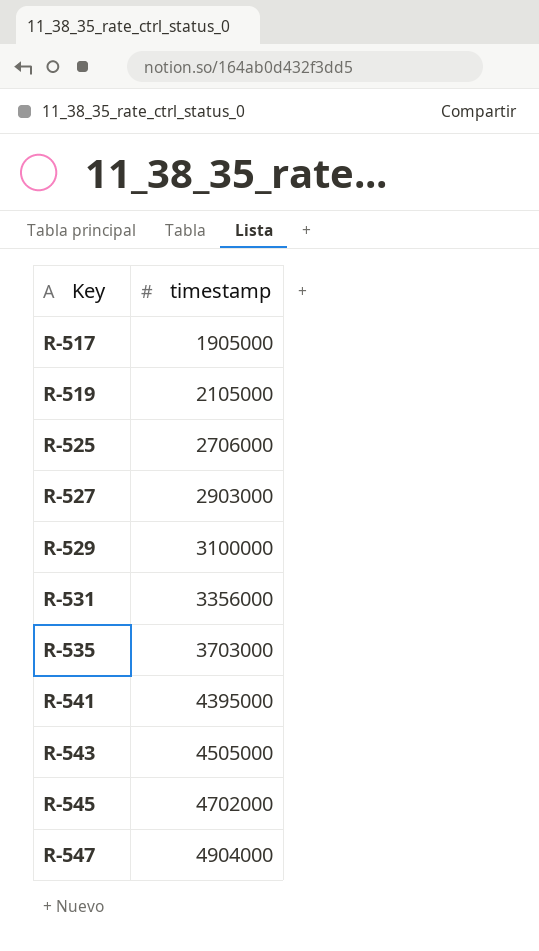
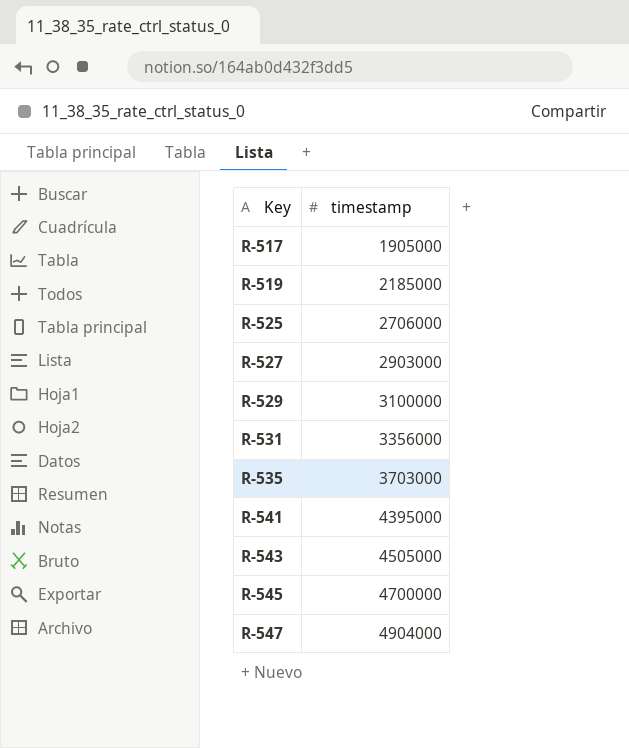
R-519 | timestamp: 2105000 -> 2185000
R-545 | timestamp: 4702000 -> 4700000

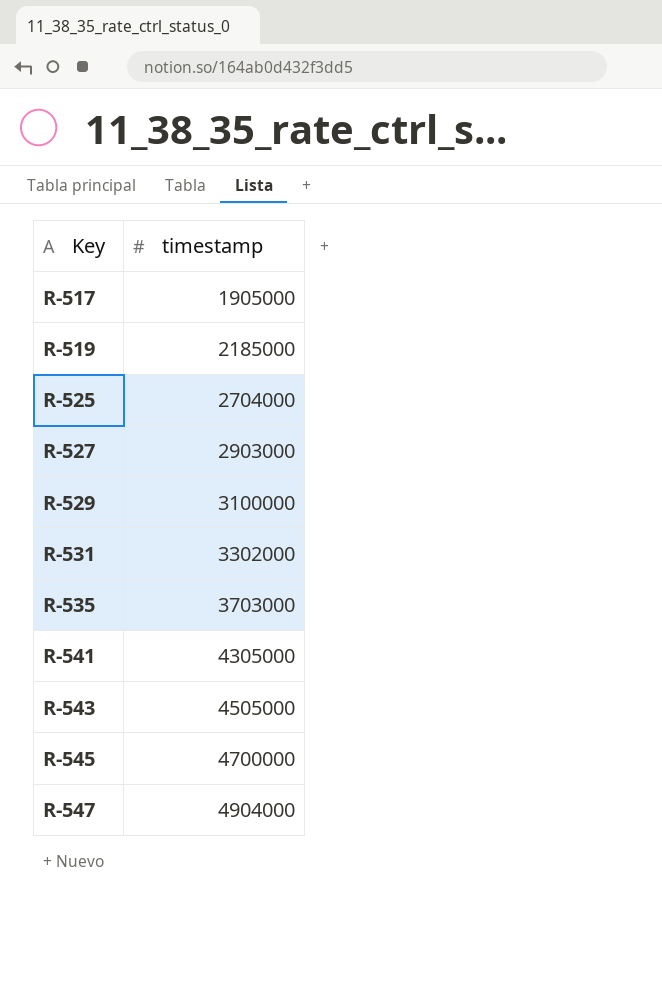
R-525 | timestamp: 2706000 -> 2704000
R-531 | timestamp: 3356000 -> 3302000
R-541 | timestamp: 4395000 -> 4305000

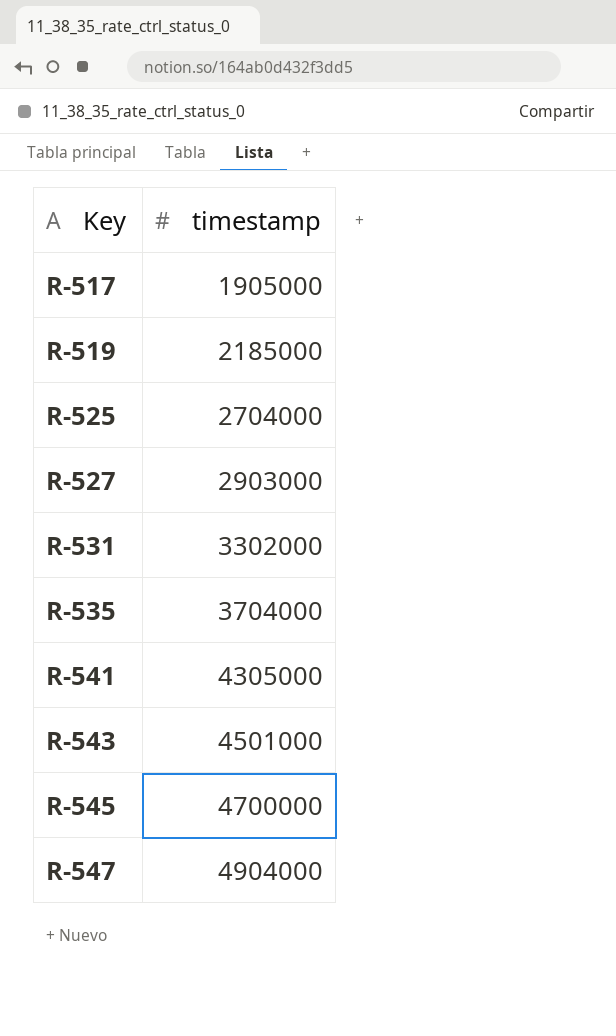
row R-529: 3100000 -> none
R-535 | timestamp: 3703000 -> 3704000
R-543 | timestamp: 4505000 -> 4501000

